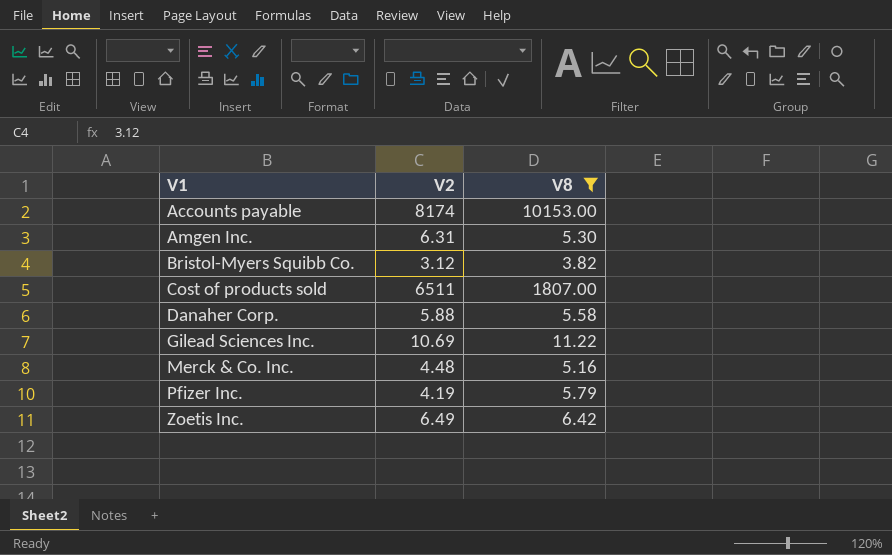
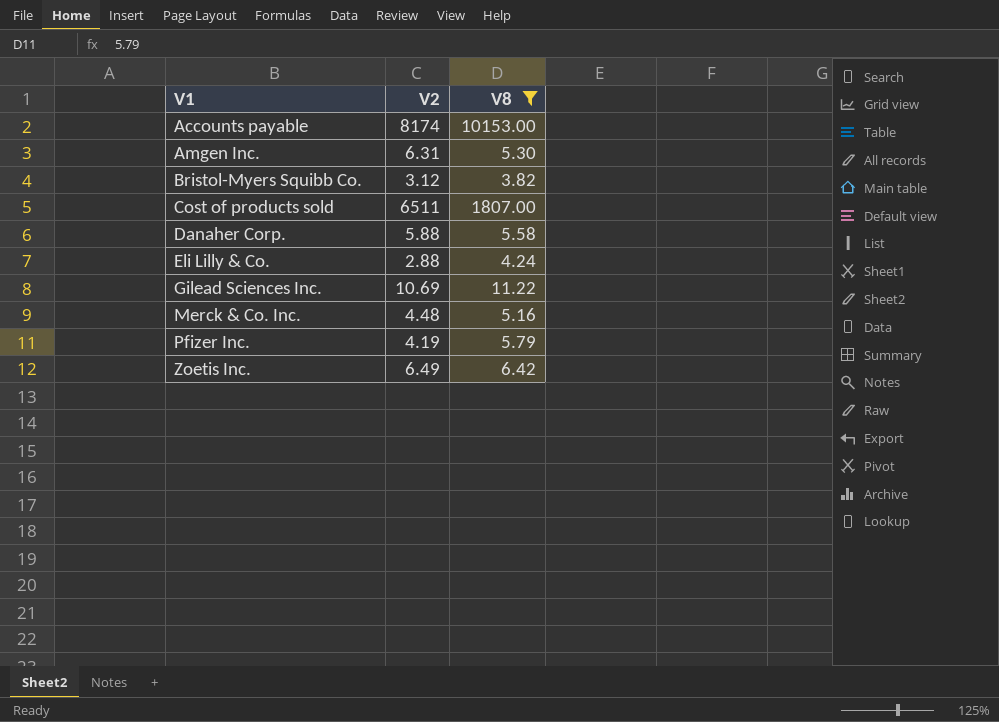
row Eli Lilly & Co.: none -> 2.88 | 4.24

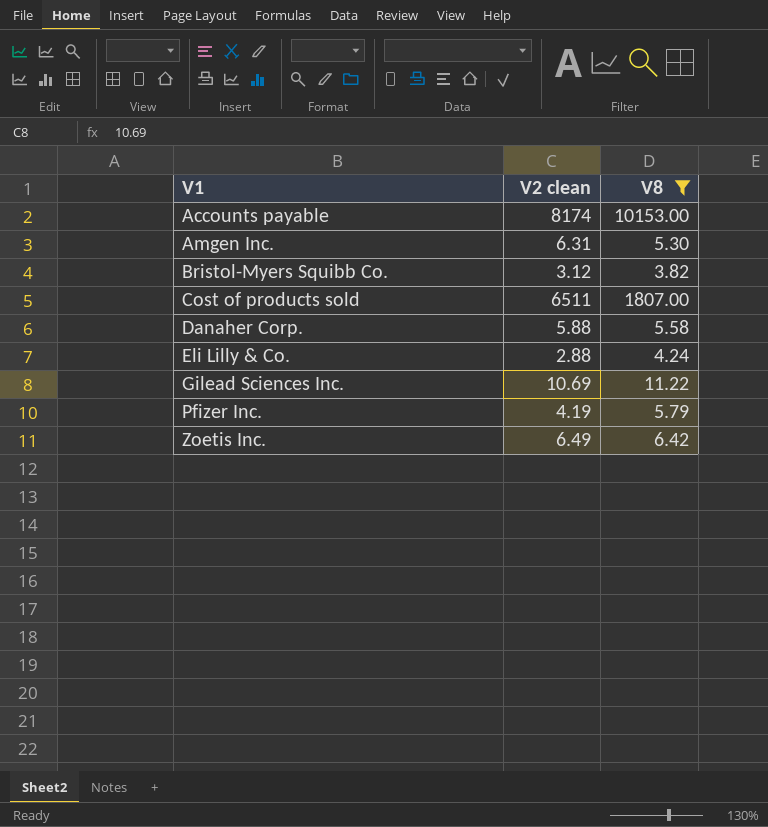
column name: V2 -> V2 clean
row Merck & Co. Inc.: 4.48 | 5.16 -> none

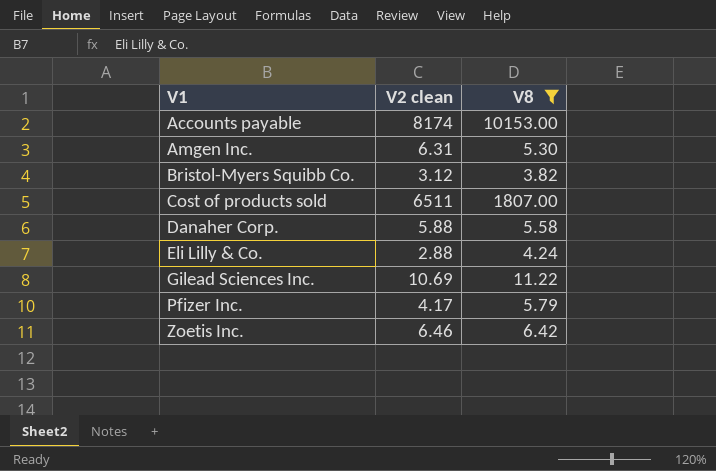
Pfizer Inc. | V2 clean: 4.19 -> 4.17
Zoetis Inc. | V2 clean: 6.49 -> 6.46

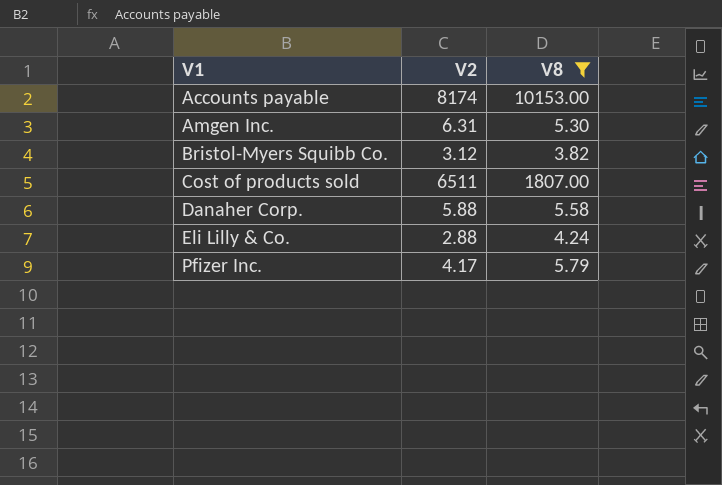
column name: V2 clean -> V2
row Gilead Sciences Inc.: 10.69 | 11.22 -> none
row Zoetis Inc.: 6.46 | 6.42 -> none

